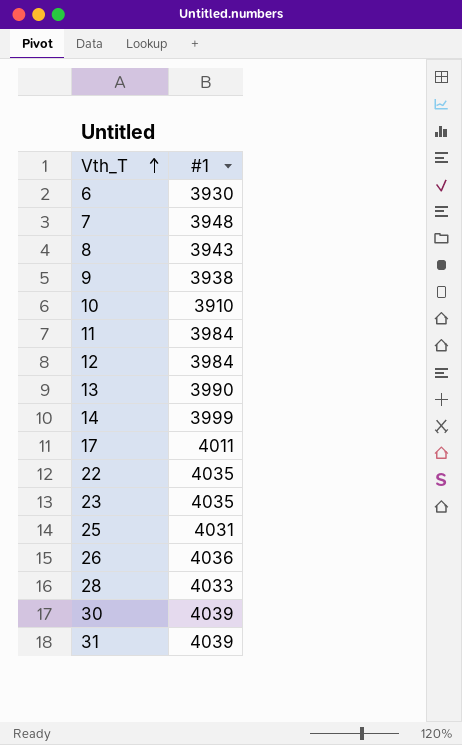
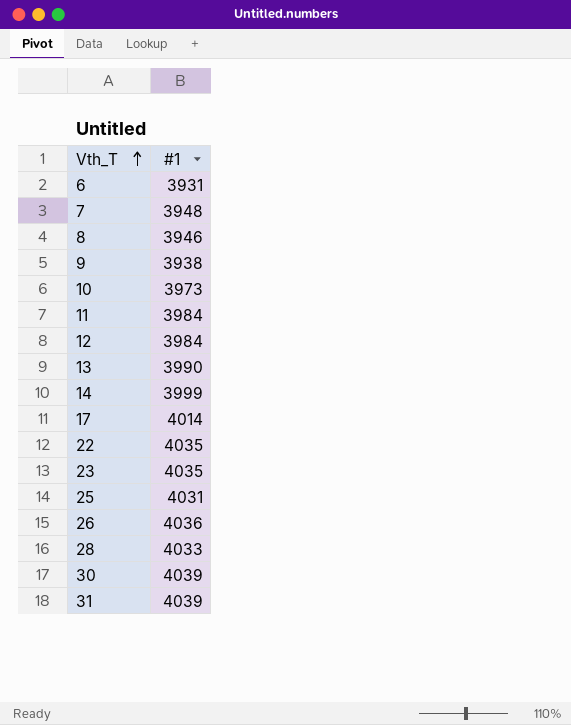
6 | #1: 3930 -> 3931
8 | #1: 3943 -> 3946
10 | #1: 3910 -> 3973
17 | #1: 4011 -> 4014

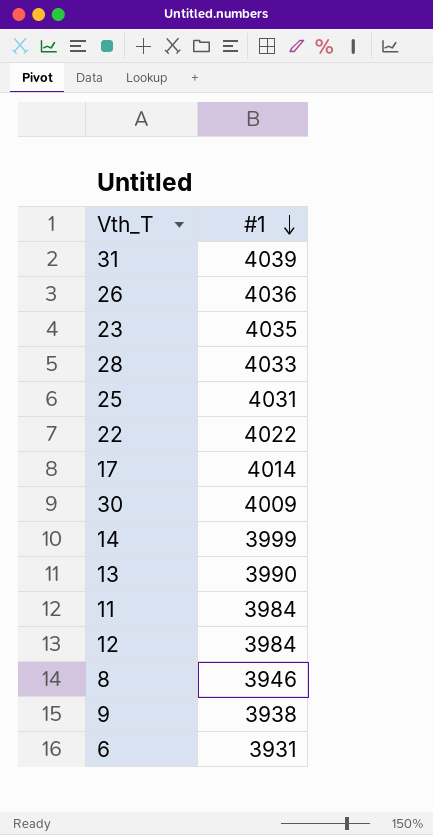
row order: Vth_T ascending -> #1 descending
row 7: 3948 -> none
row 10: 3973 -> none
22 | #1: 4035 -> 4022
30 | #1: 4039 -> 4009

